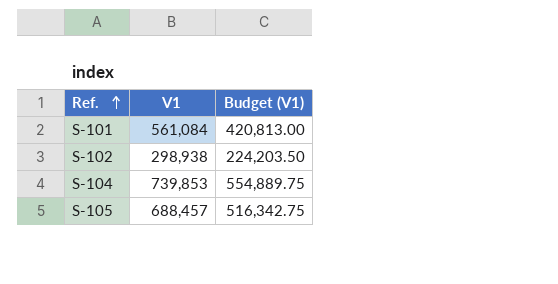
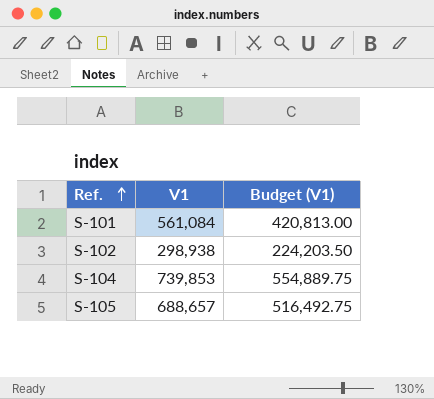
S-105 | V1: 688,457 -> 688,657
S-105 | Budget (V1): 516,342.75 -> 516,492.75

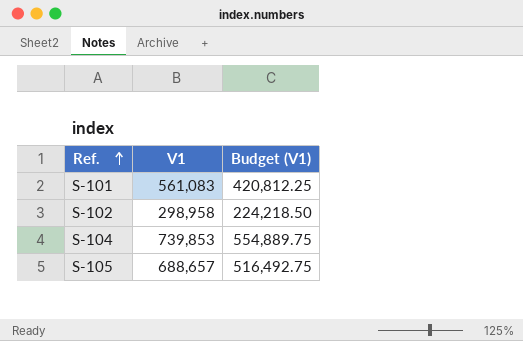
S-101 | V1: 561,084 -> 561,083
S-101 | Budget (V1): 420,813.00 -> 420,812.25
S-102 | V1: 298,938 -> 298,958
S-102 | Budget (V1): 224,203.50 -> 224,218.50

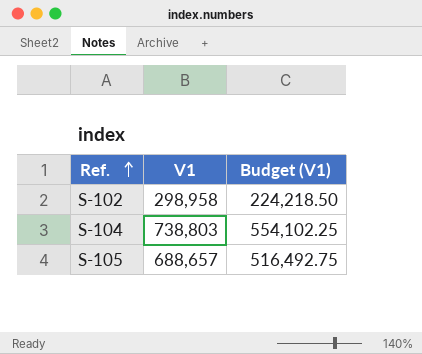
row S-101: 561,083 | 420,812.25 -> none
S-104 | V1: 739,853 -> 738,803
S-104 | Budget (V1): 554,889.75 -> 554,102.25

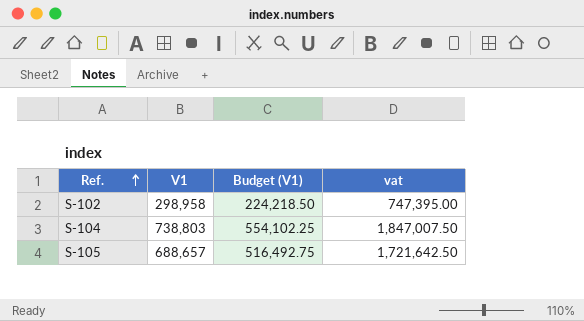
column vat | formula: none -> [V1] * 2.5

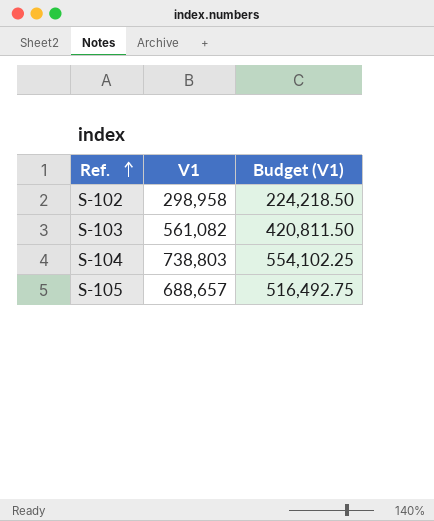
column vat | formula: [V1] * 2.5 -> none
row S-103: none -> 561,082 | 420,811.50

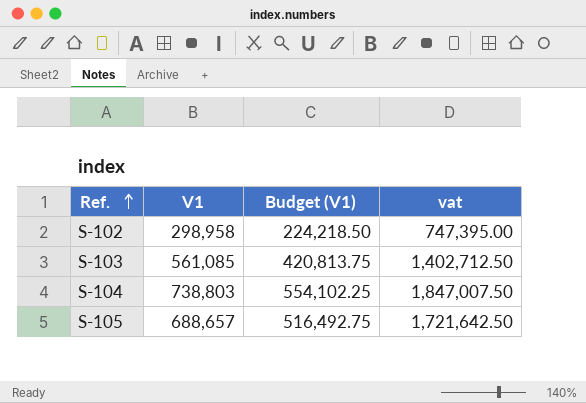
column vat | formula: none -> [V1] * 2.5
S-103 | V1: 561,082 -> 561,085
S-103 | Budget (V1): 420,811.50 -> 420,813.75

